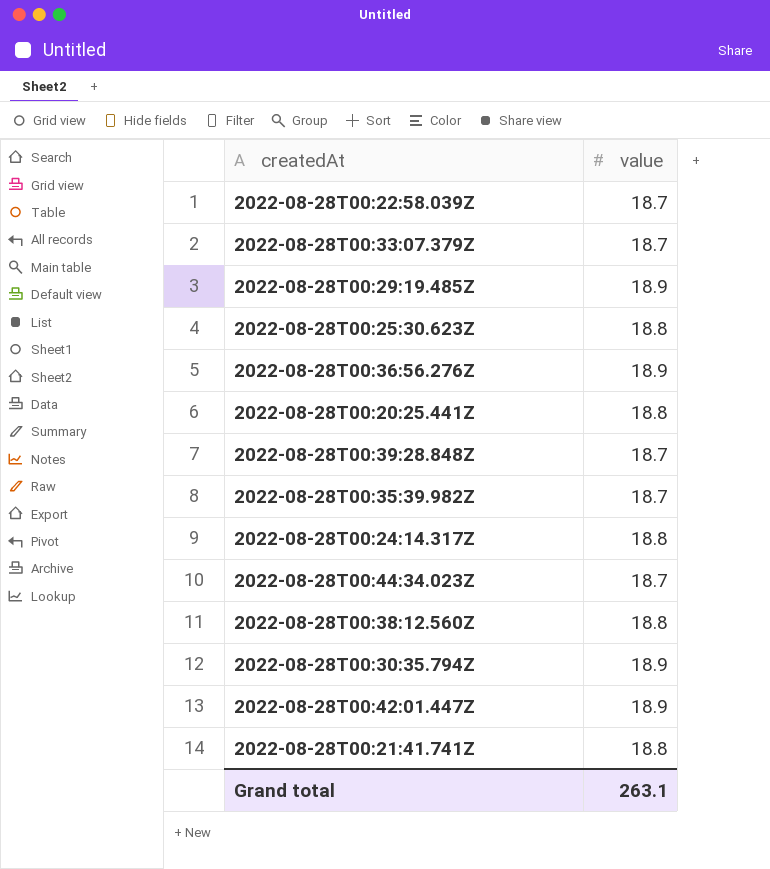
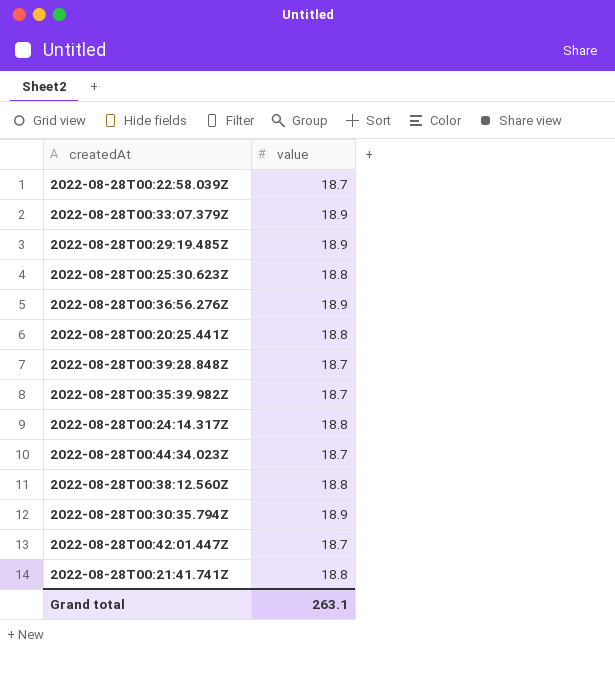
2022-08-28T00:33:07.379Z | value: 18.7 -> 18.9
2022-08-28T00:42:01.447Z | value: 18.9 -> 18.7

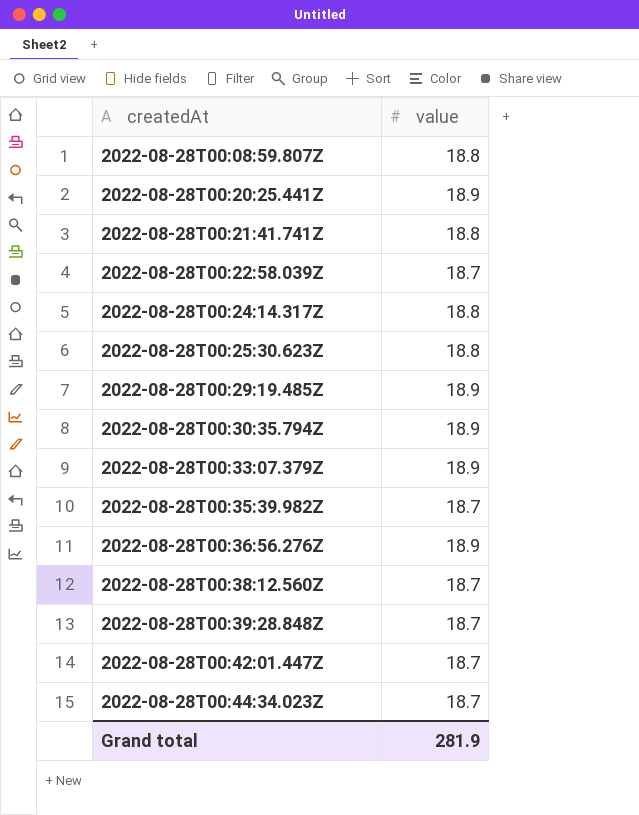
row order: none -> createdAt ascending
row 2022-08-28T00:08:59.807Z: none -> 18.8
2022-08-28T00:20:25.441Z | value: 18.8 -> 18.9
2022-08-28T00:38:12.560Z | value: 18.8 -> 18.7
Grand total | value: 263.1 -> 281.9

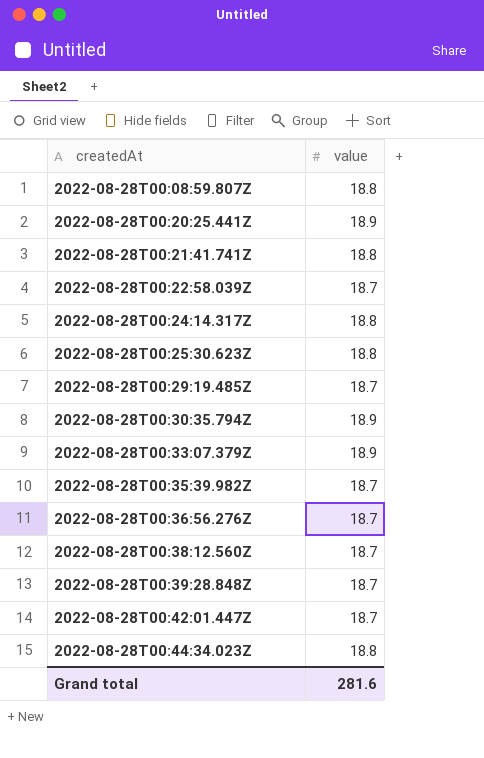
2022-08-28T00:29:19.485Z | value: 18.9 -> 18.7
2022-08-28T00:36:56.276Z | value: 18.9 -> 18.7
2022-08-28T00:44:34.023Z | value: 18.7 -> 18.8
Grand total | value: 281.9 -> 281.6

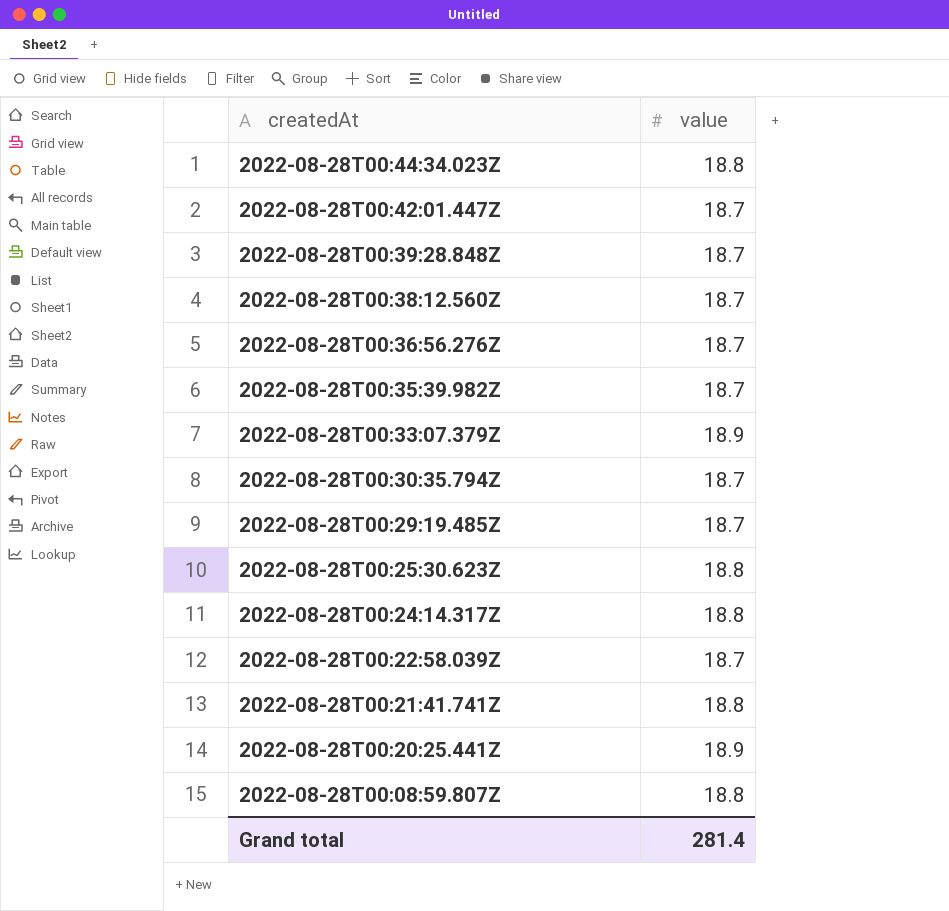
row order: createdAt ascending -> createdAt descending
2022-08-28T00:30:35.794Z | value: 18.9 -> 18.7
Grand total | value: 281.6 -> 281.4

